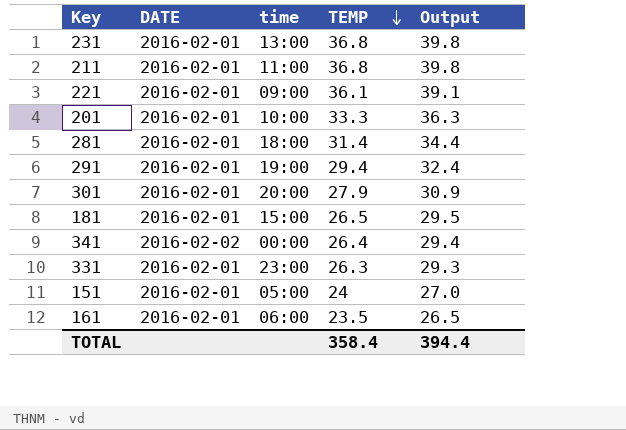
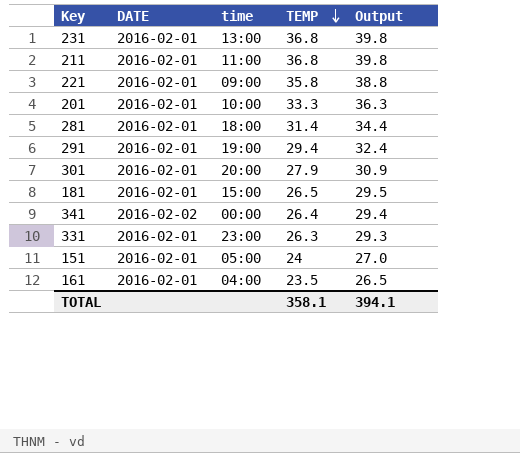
221 | TEMP: 36.1 -> 35.8
221 | Output: 39.1 -> 38.8
161 | time: 06:00 -> 04:00
TOTAL | TEMP: 358.4 -> 358.1
TOTAL | Output: 394.4 -> 394.1

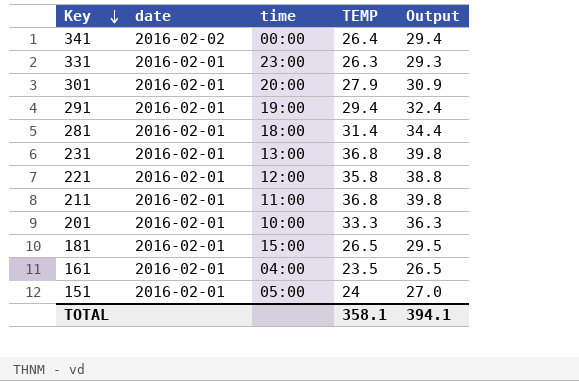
row order: TEMP descending -> Key descending
column name: DATE -> date
221 | time: 09:00 -> 12:00

